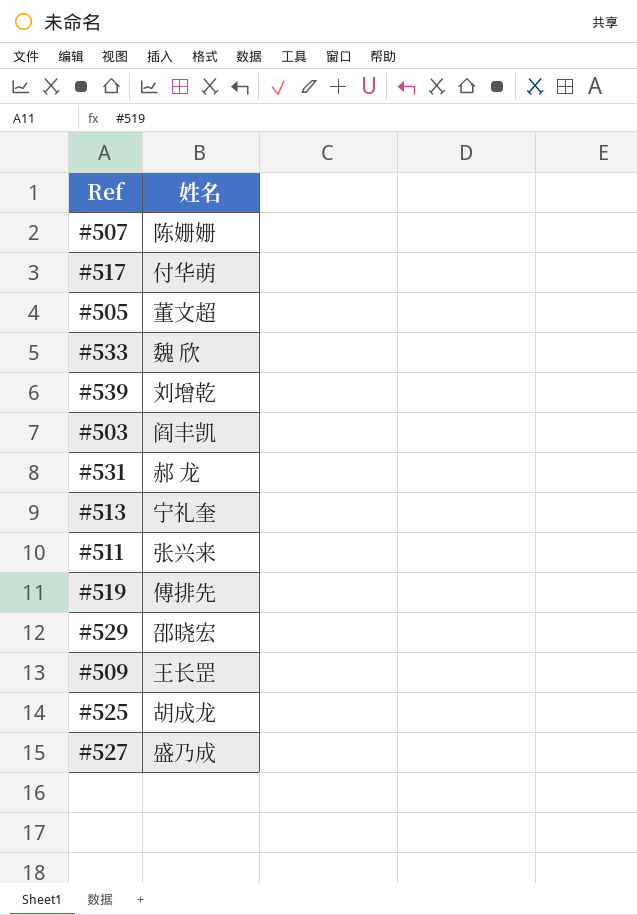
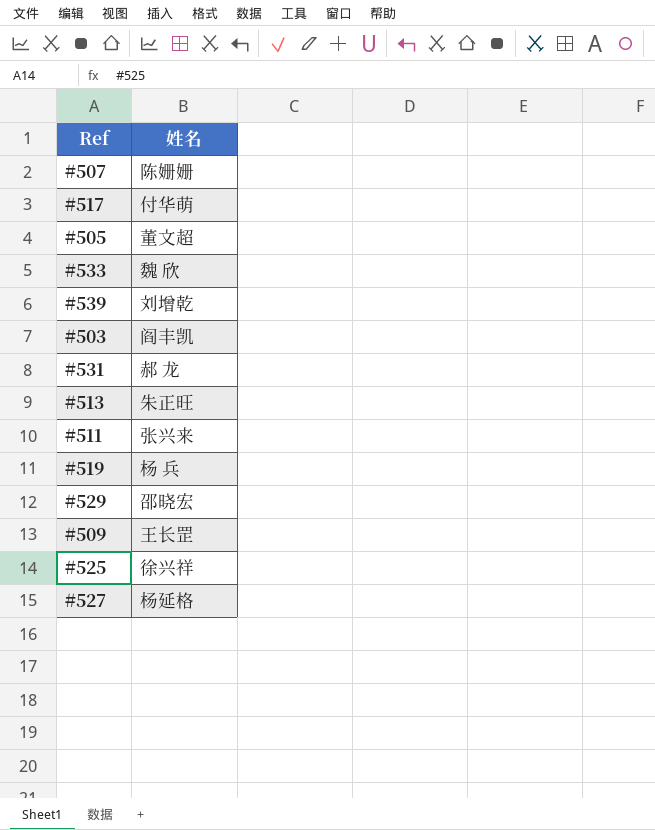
#513 | 姓名: 宁礼奎 -> 朱正旺
#519 | 姓名: 傅排先 -> 杨 兵
#525 | 姓名: 胡成龙 -> 徐兴祥
#527 | 姓名: 盛乃成 -> 杨延格

